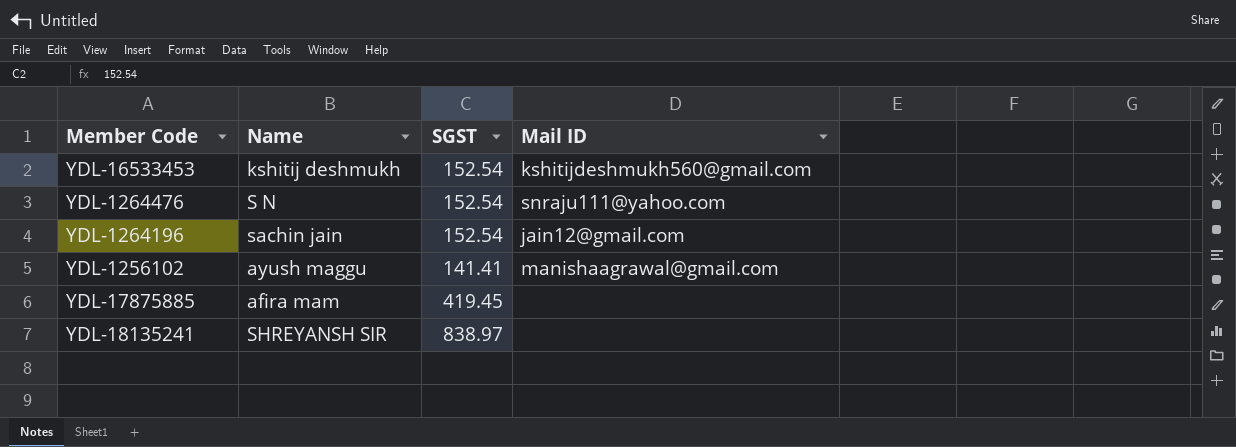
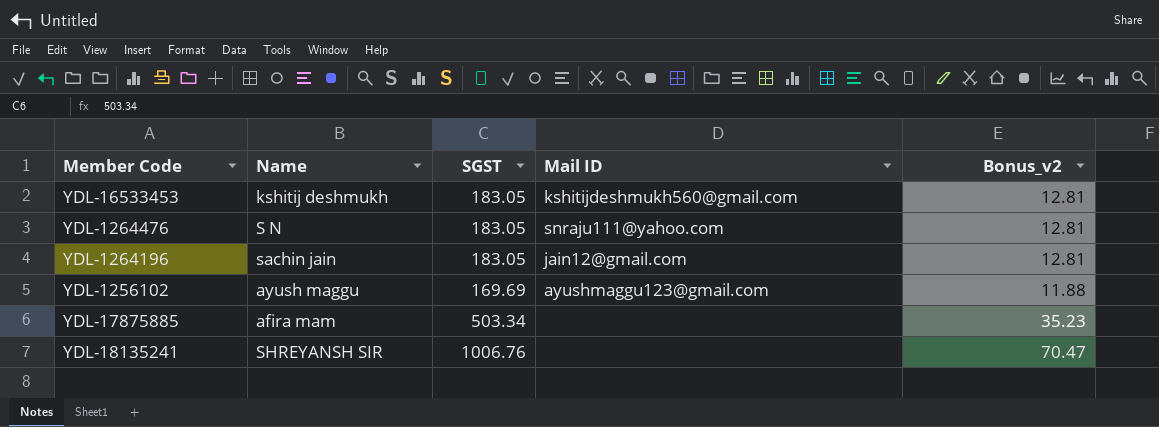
column Bonus_v2 | formula: none -> [SGST] * 0.07
YDL-16533453 | SGST: 152.54 -> 183.05
YDL-1264476 | SGST: 152.54 -> 183.05
YDL-1264196 | SGST: 152.54 -> 183.05
YDL-1256102 | SGST: 141.41 -> 169.69
YDL-1256102 | Mail ID: manishaagrawal@gmail.com -> ayushmaggu123@gmail.com
YDL-17875885 | SGST: 419.45 -> 503.34
YDL-18135241 | SGST: 838.97 -> 1006.76

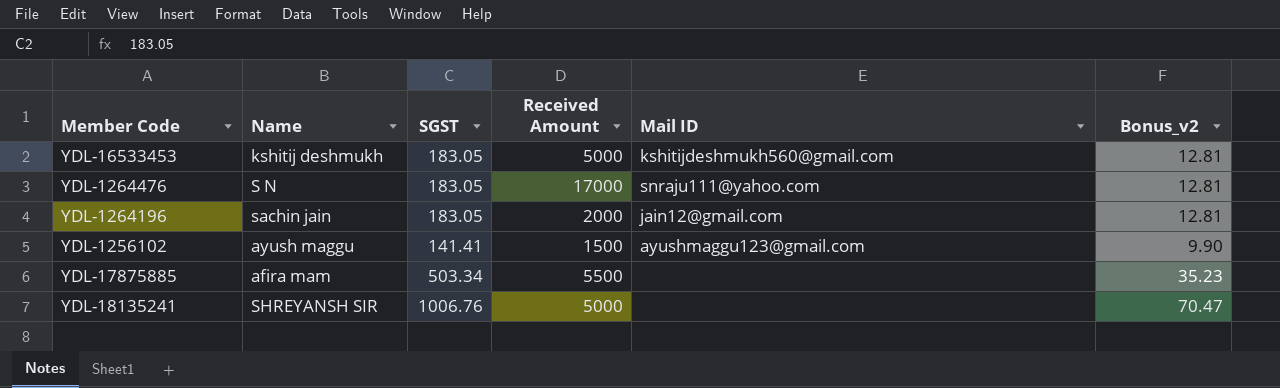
column Received Amount | position: none -> 4
YDL-1256102 | SGST: 169.69 -> 141.41
YDL-1256102 | Bonus_v2: 11.88 -> 9.90

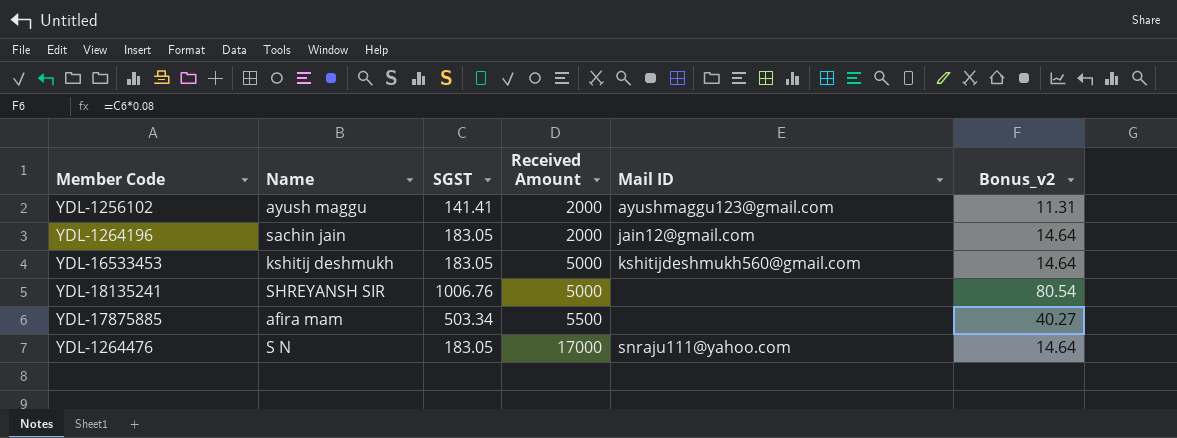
row order: none -> Received Amount ascending
column Bonus_v2 | formula: [SGST] * 0.07 -> [SGST] * 0.08
YDL-1256102 | Received Amount: 1500 -> 2000

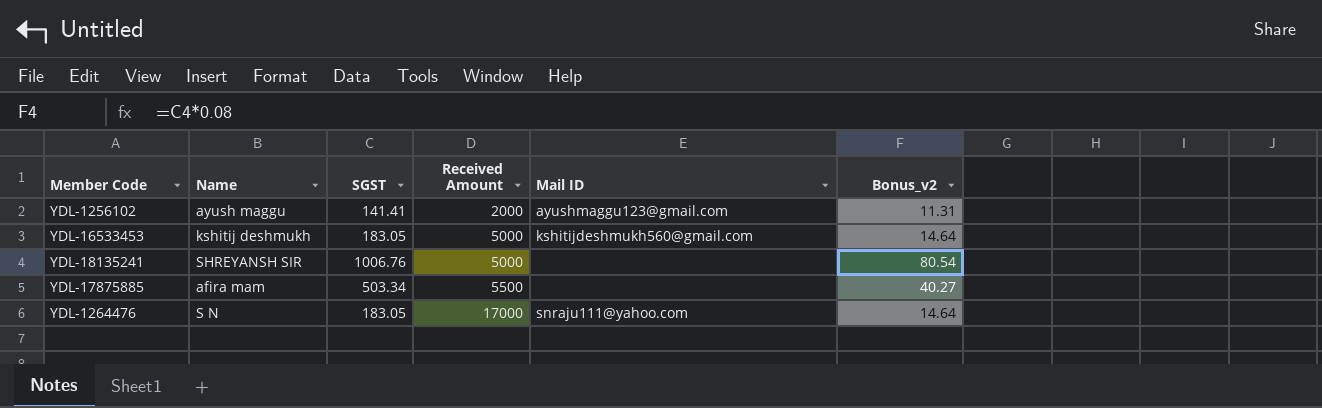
row YDL-1264196: sachin jain | 183.05 | 2000 | jain12@gmail.com | 14.64 -> none

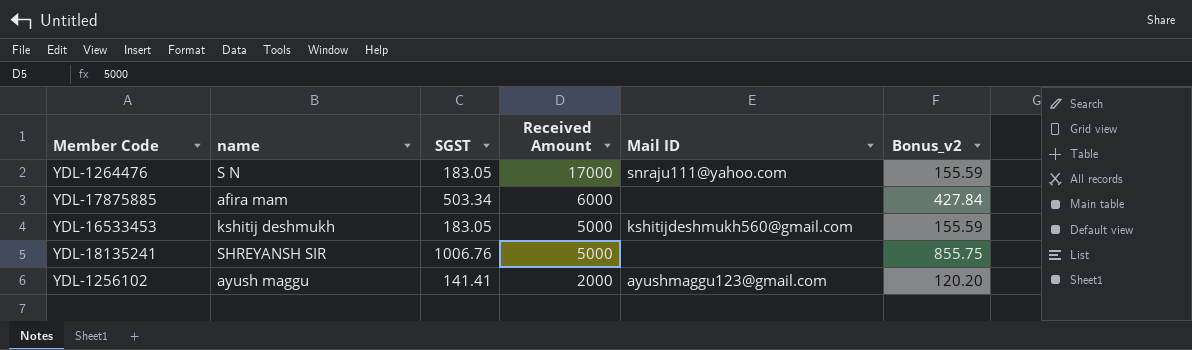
row order: Received Amount ascending -> Received Amount descending
column name: Name -> name
column Bonus_v2 | formula: [SGST] * 0.08 -> [SGST] * 0.85
YDL-17875885 | Received Amount: 5500 -> 6000

